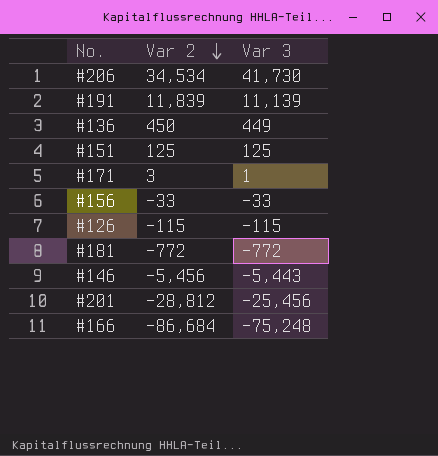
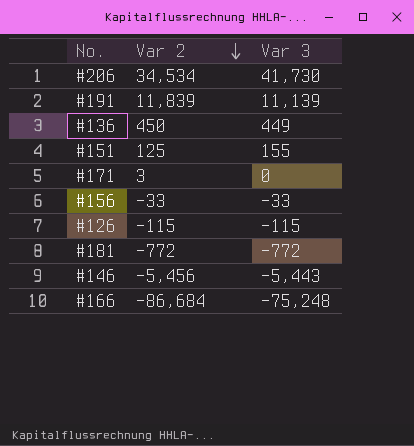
row #201: -28,812 | -25,456 -> none
#151 | Var 3: 125 -> 155
#171 | Var 3: 1 -> 0

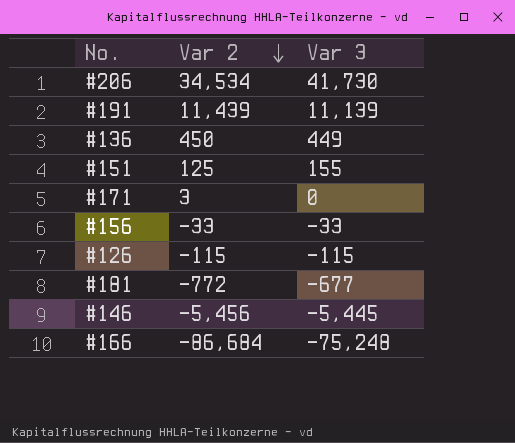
#191 | Var 2: 11,839 -> 11,439
#181 | Var 3: -772 -> -677
#146 | Var 3: -5,443 -> -5,445

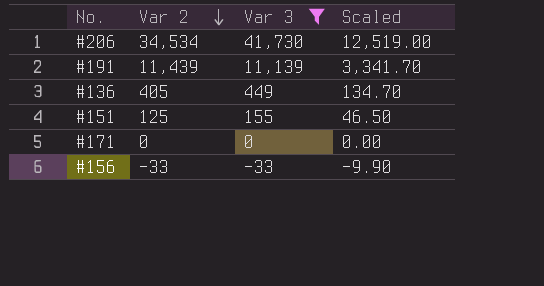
filter: none -> Var 3 >= -33
column Scaled | formula: none -> [Var 3] * 0.3
#136 | Var 2: 450 -> 405
#171 | Var 2: 3 -> 0

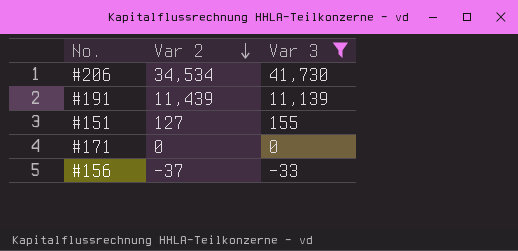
column Scaled | formula: [Var 3] * 0.3 -> none
row #136: 405 | 449 | 134.70 -> none
#151 | Var 2: 125 -> 127
#156 | Var 2: -33 -> -37

